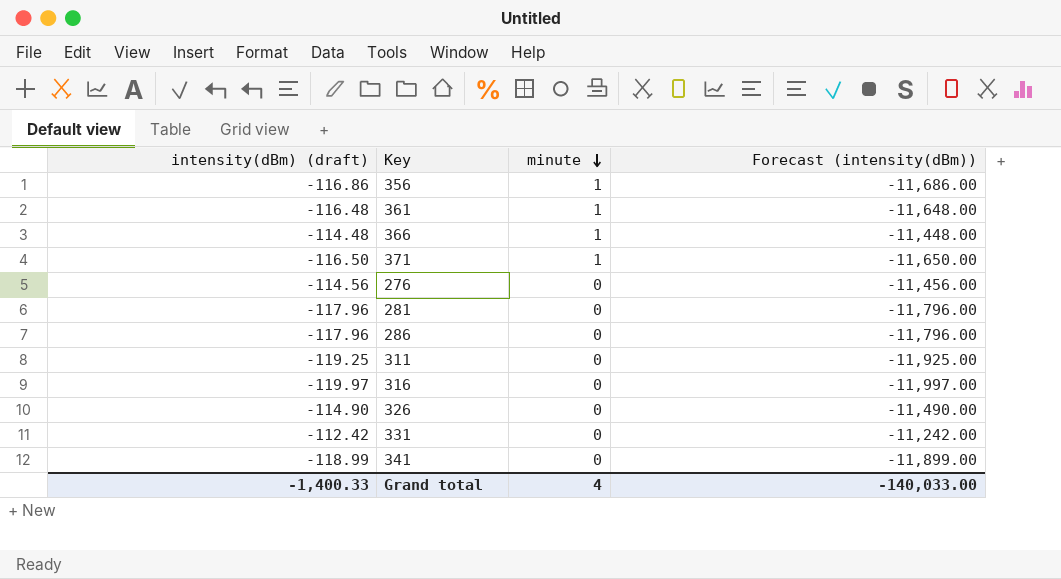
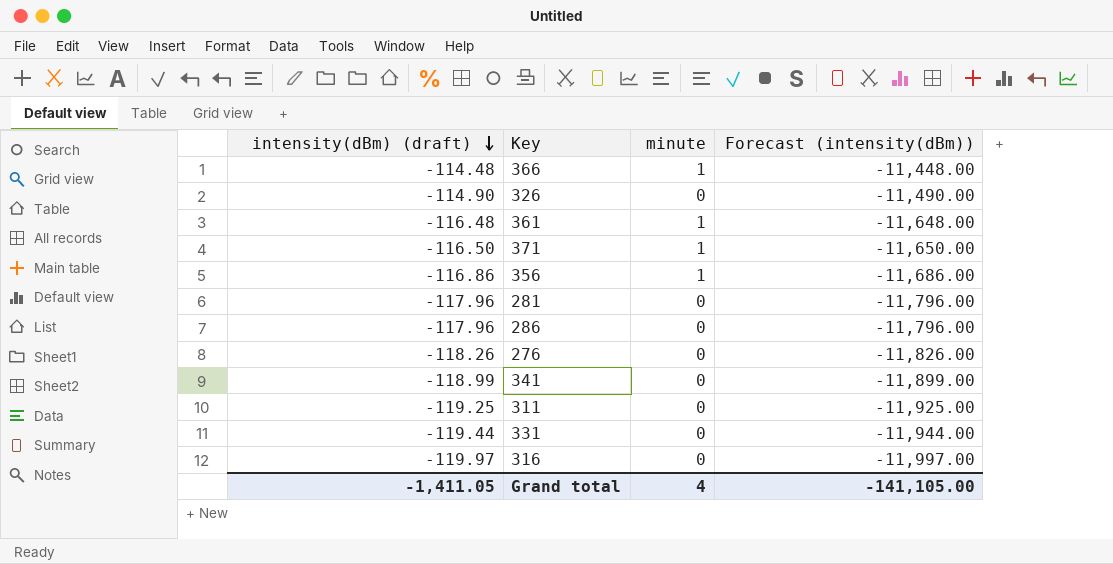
row order: minute descending -> intensity(dBm) (draft) descending
276 | intensity(dBm) (draft): -114.56 -> -118.26
276 | Forecast (intensity(dBm)): -11,456.00 -> -11,826.00
331 | intensity(dBm) (draft): -112.42 -> -119.44
331 | Forecast (intensity(dBm)): -11,242.00 -> -11,944.00
Grand total | intensity(dBm) (draft): -1,400.33 -> -1,411.05
Grand total | Forecast (intensity(dBm)): -140,033.00 -> -141,105.00

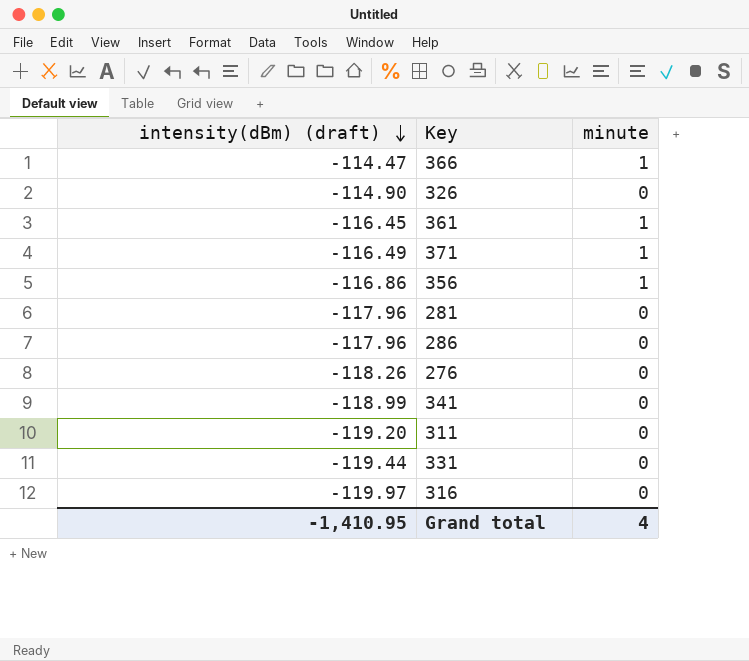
column Forecast (intensity(dBm)) | formula: [intensity(dBm) (draft)] * 100 -> none
366 | intensity(dBm) (draft): -114.48 -> -114.47
361 | intensity(dBm) (draft): -116.48 -> -116.45
371 | intensity(dBm) (draft): -116.50 -> -116.49
311 | intensity(dBm) (draft): -119.25 -> -119.20
Grand total | intensity(dBm) (draft): -1,411.05 -> -1,410.95

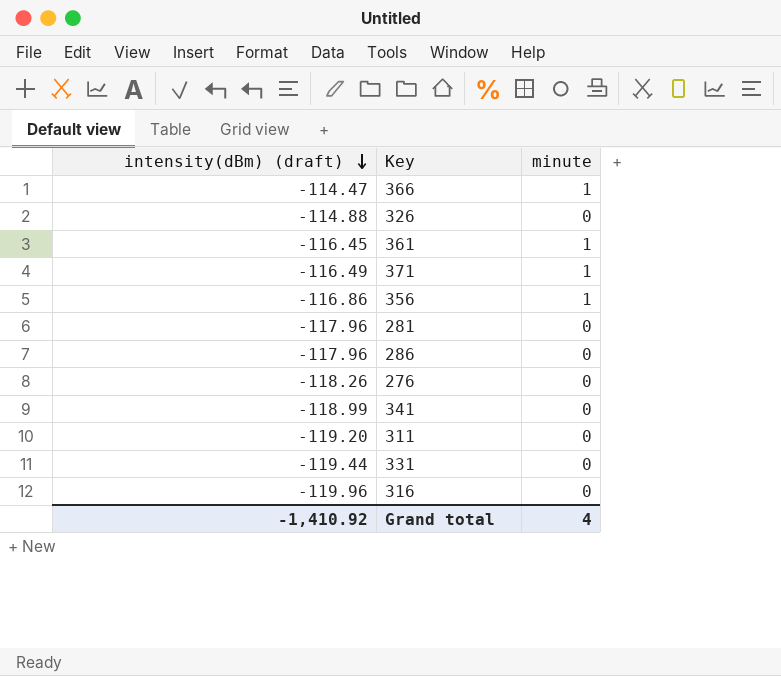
326 | intensity(dBm) (draft): -114.90 -> -114.88
316 | intensity(dBm) (draft): -119.97 -> -119.96
Grand total | intensity(dBm) (draft): -1,410.95 -> -1,410.92

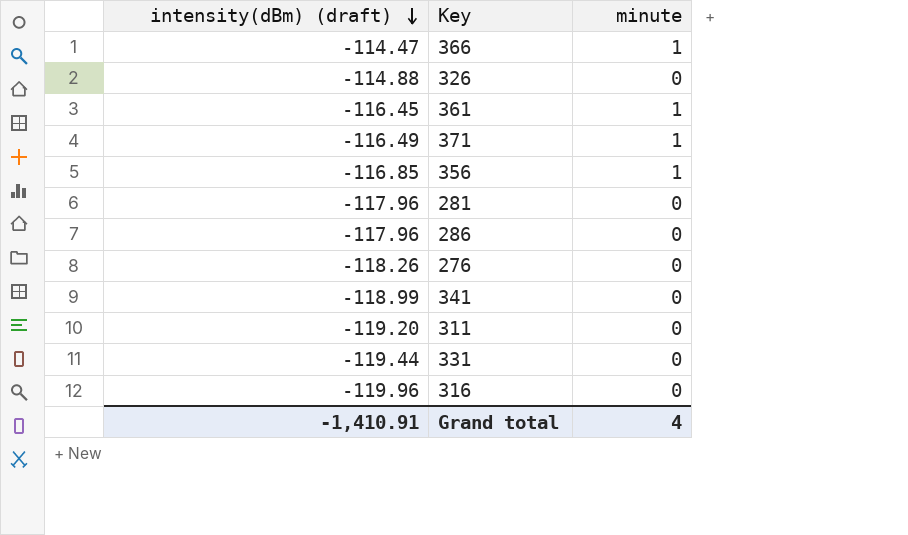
356 | intensity(dBm) (draft): -116.86 -> -116.85
Grand total | intensity(dBm) (draft): -1,410.92 -> -1,410.91

